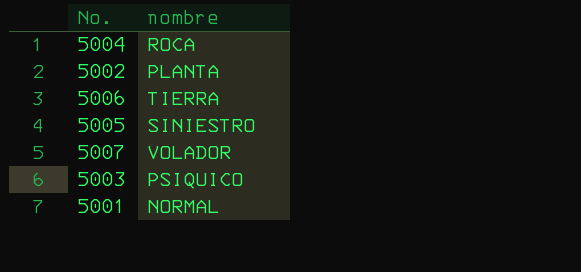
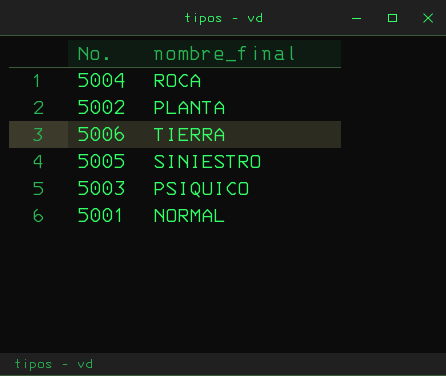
column name: nombre -> nombre_final
row 5007: VOLADOR -> none

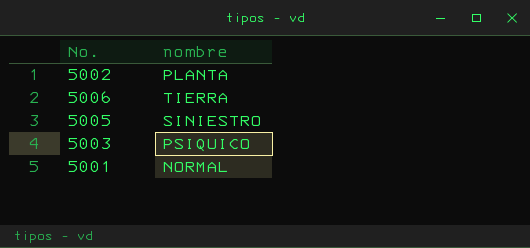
column name: nombre_final -> nombre
row 5004: ROCA -> none

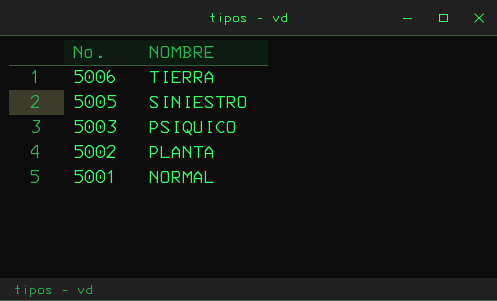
row order: none -> No. descending
column name: nombre -> NOMBRE

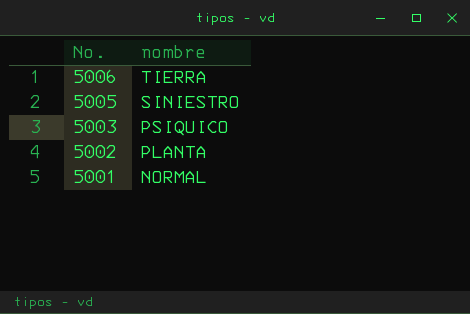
column name: NOMBRE -> nombre

